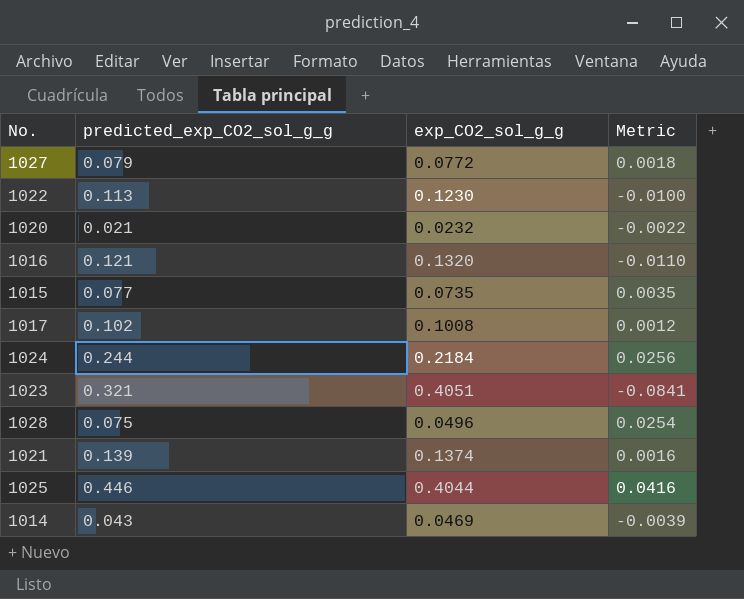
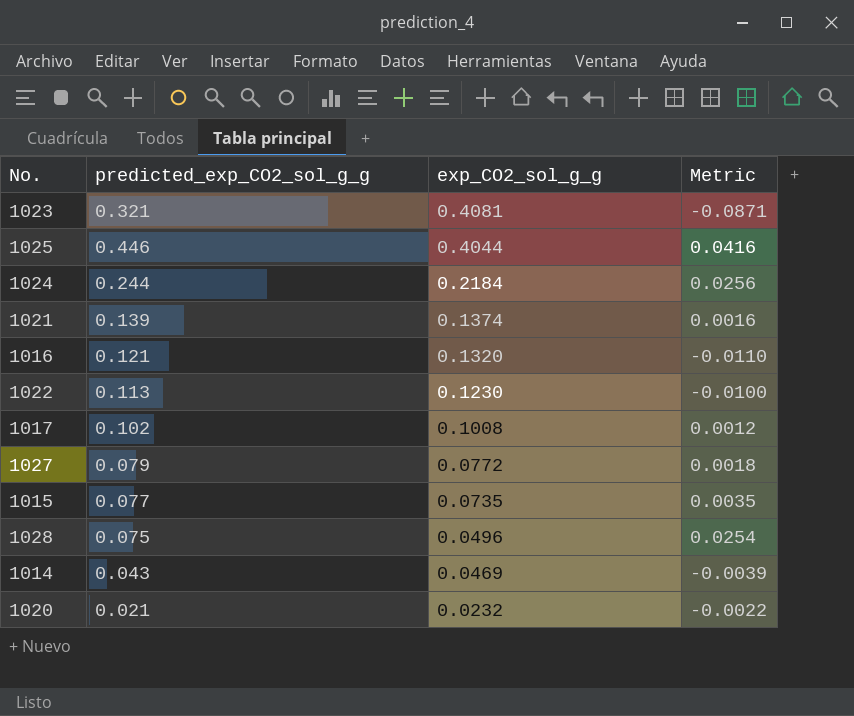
row order: none -> exp_CO2_sol_g_g descending
1023 | exp_CO2_sol_g_g: 0.4051 -> 0.4081
1023 | Metric: -0.0841 -> -0.0871

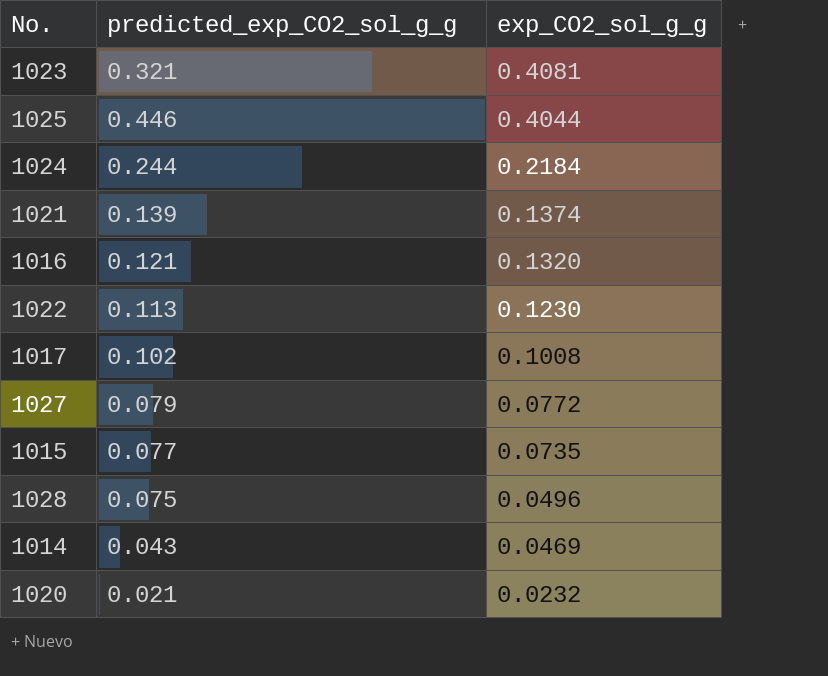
column Metric | formula: [predicted_exp_CO2_sol_g_g] - [exp_CO2_sol_g_g] -> none

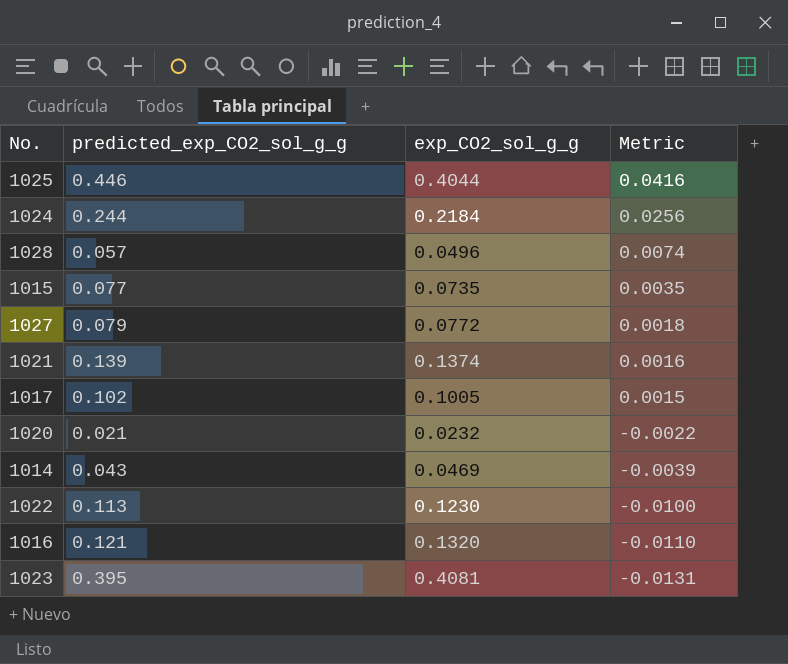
row order: exp_CO2_sol_g_g descending -> Metric descending
column Metric | formula: none -> [predicted_exp_CO2_sol_g_g] - [exp_CO2_sol_g_g]
1028 | predicted_exp_CO2_sol_g_g: 0.075 -> 0.057
1017 | exp_CO2_sol_g_g: 0.1008 -> 0.1005
1023 | predicted_exp_CO2_sol_g_g: 0.321 -> 0.395

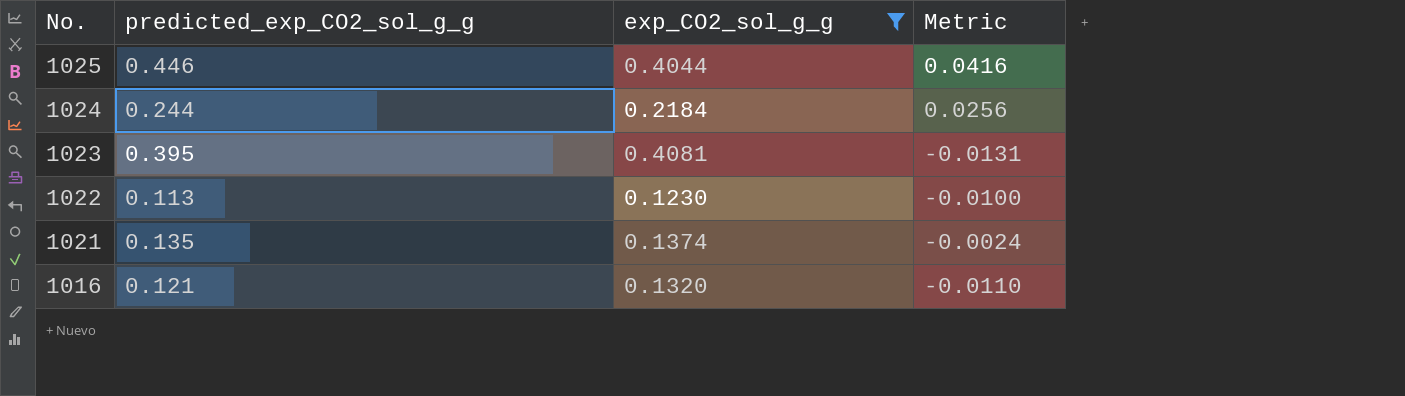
filter: none -> exp_CO2_sol_g_g >= 0.1230
row order: Metric descending -> No. descending
1021 | predicted_exp_CO2_sol_g_g: 0.139 -> 0.135
1021 | Metric: 0.0016 -> -0.0024

